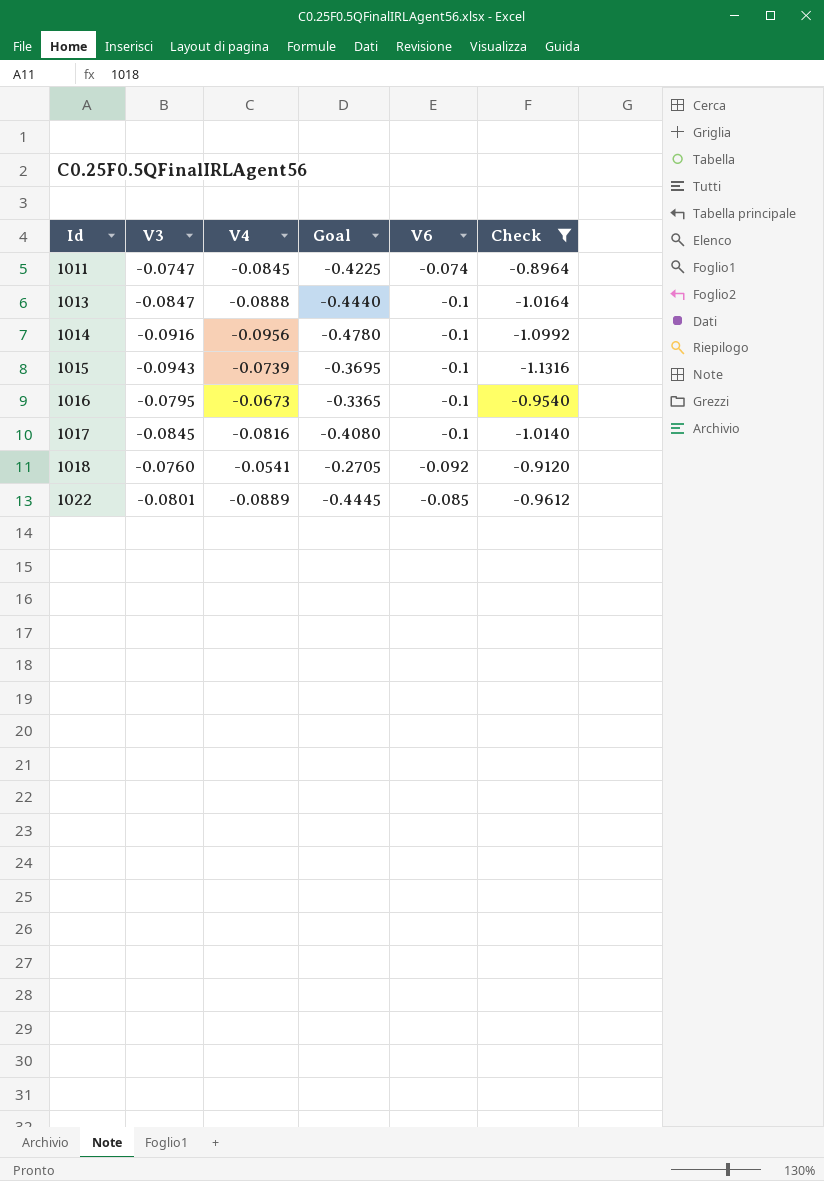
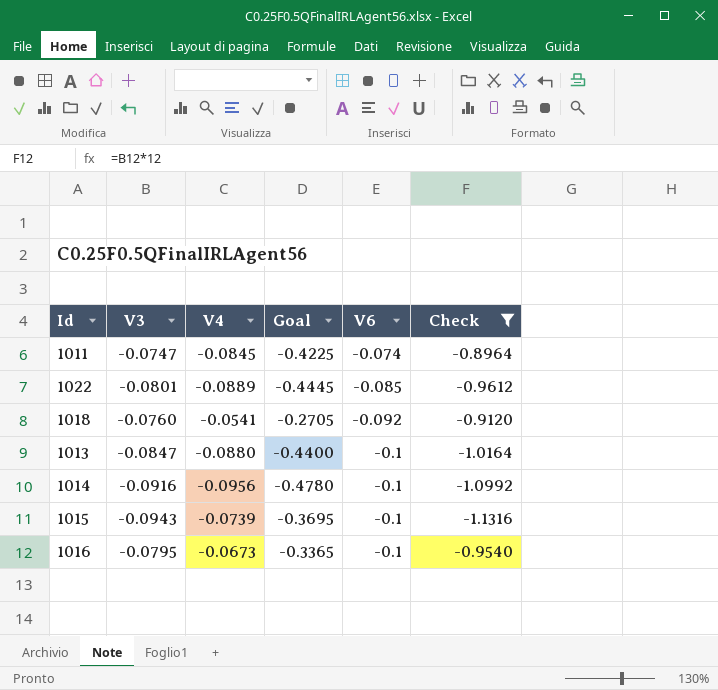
row order: Id ascending -> V6 descending
row 1017: -0.0845 | -0.0816 | -0.4080 | -0.1 | -1.0140 -> none
1013 | V4: -0.0888 -> -0.0880
1013 | Goal: -0.4440 -> -0.4400

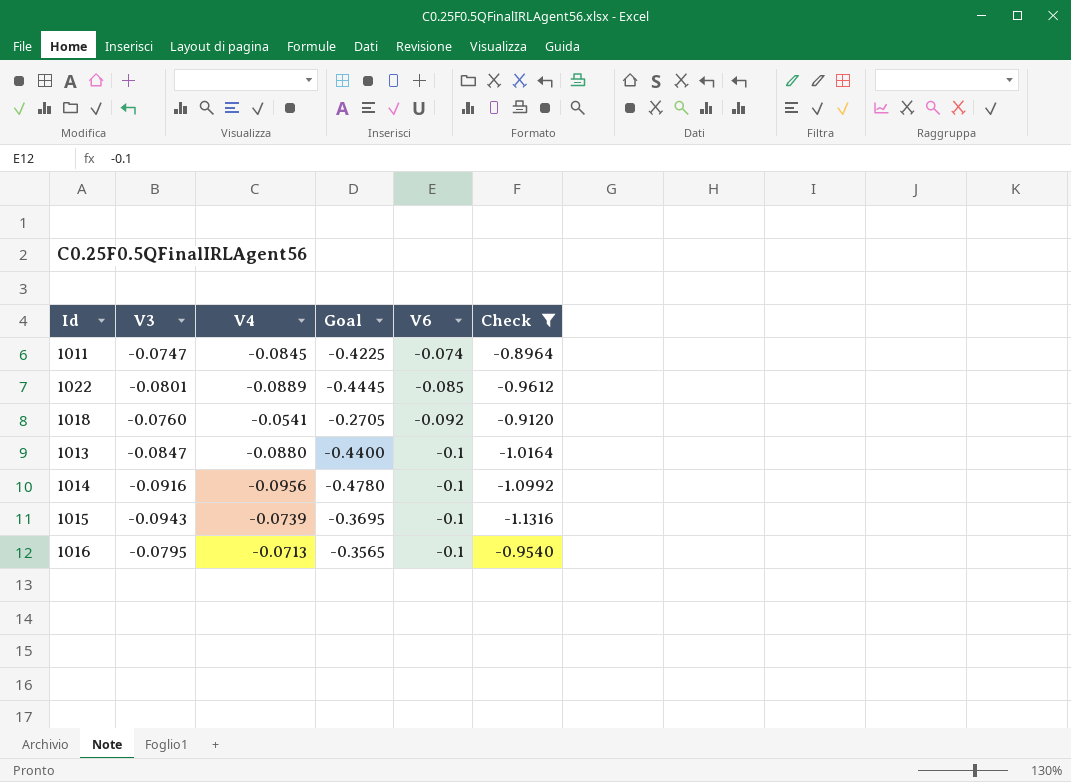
1016 | V4: -0.0673 -> -0.0713
1016 | Goal: -0.3365 -> -0.3565

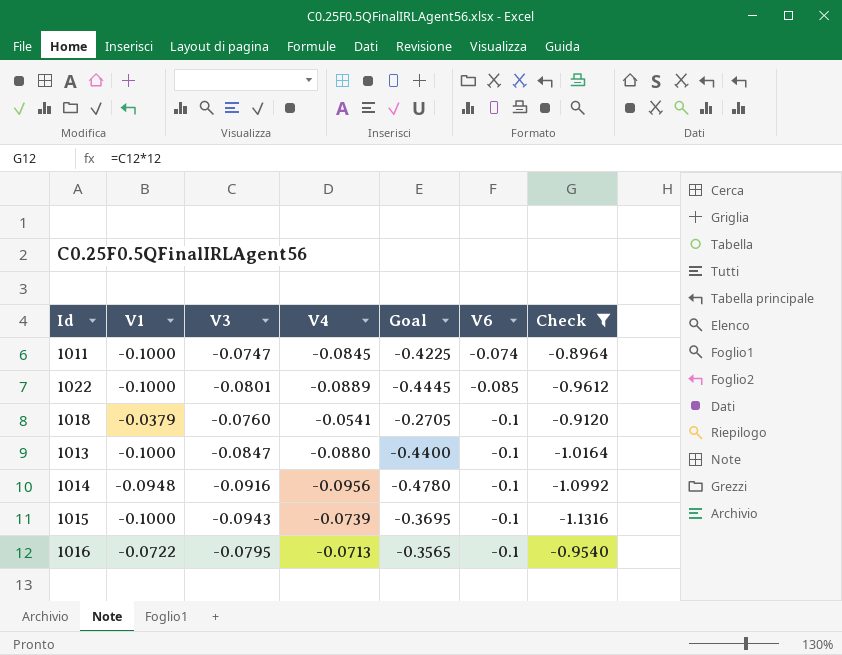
column V1 | position: none -> 2
1018 | V6: -0.092 -> -0.1

